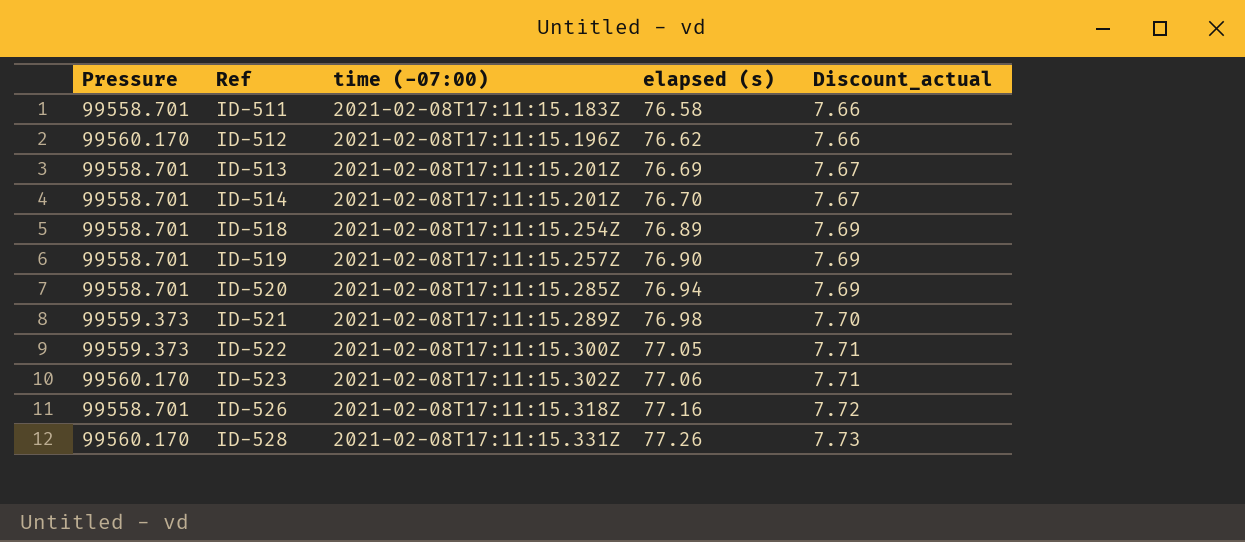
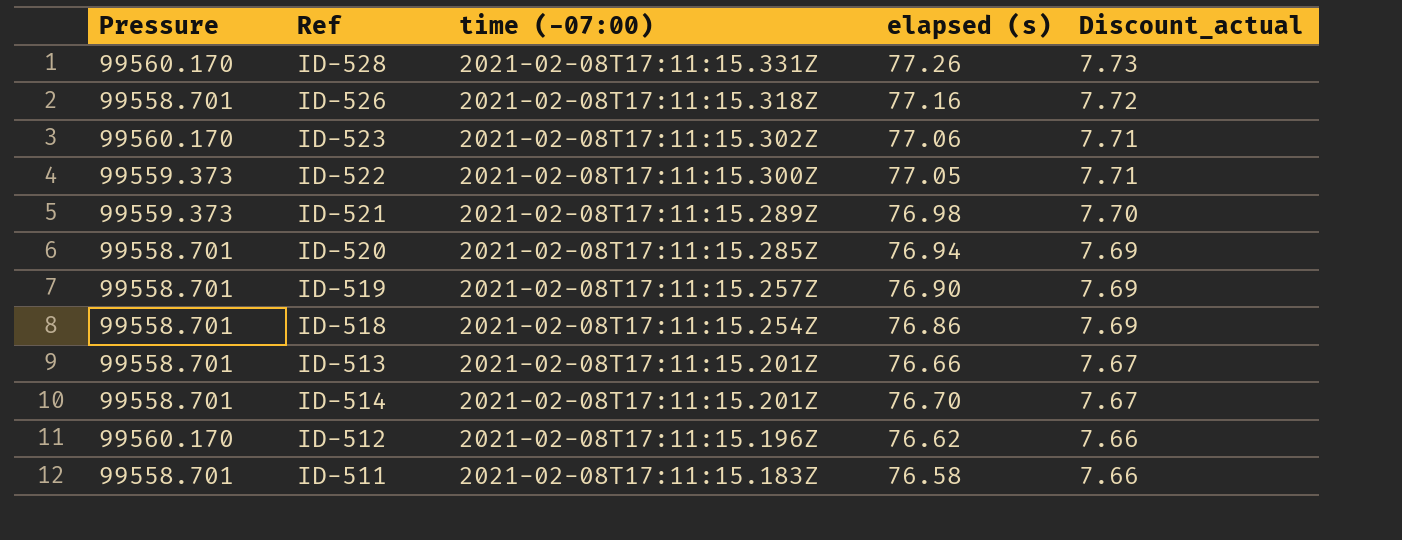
row order: Ref ascending -> time (-07:00) descending
ID-518 | elapsed (s): 76.89 -> 76.86
ID-513 | elapsed (s): 76.69 -> 76.66

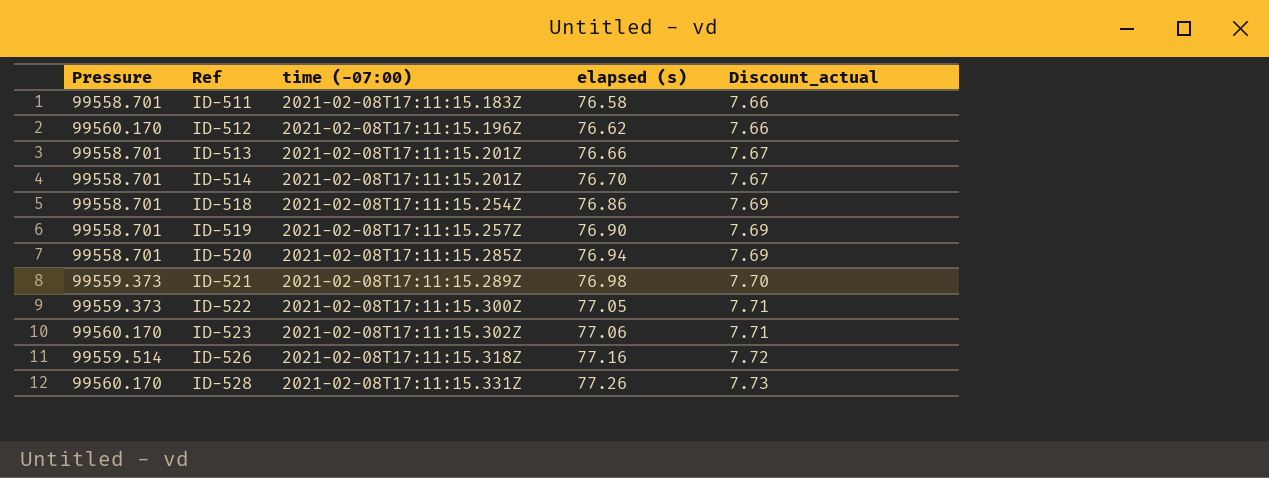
row order: time (-07:00) descending -> Ref ascending
ID-526 | Pressure: 99558.701 -> 99559.514

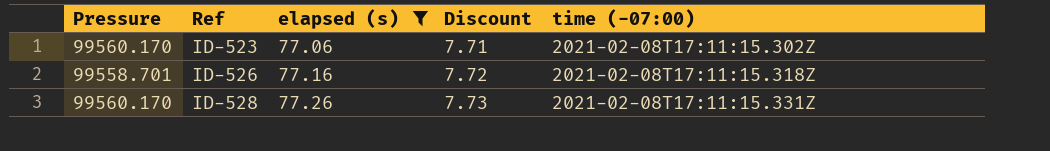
filter: none -> elapsed (s) >= 77.06
column name: Discount_actual -> Discount
column time (-07:00) | position: 3 -> 5
ID-526 | Pressure: 99559.514 -> 99558.701

